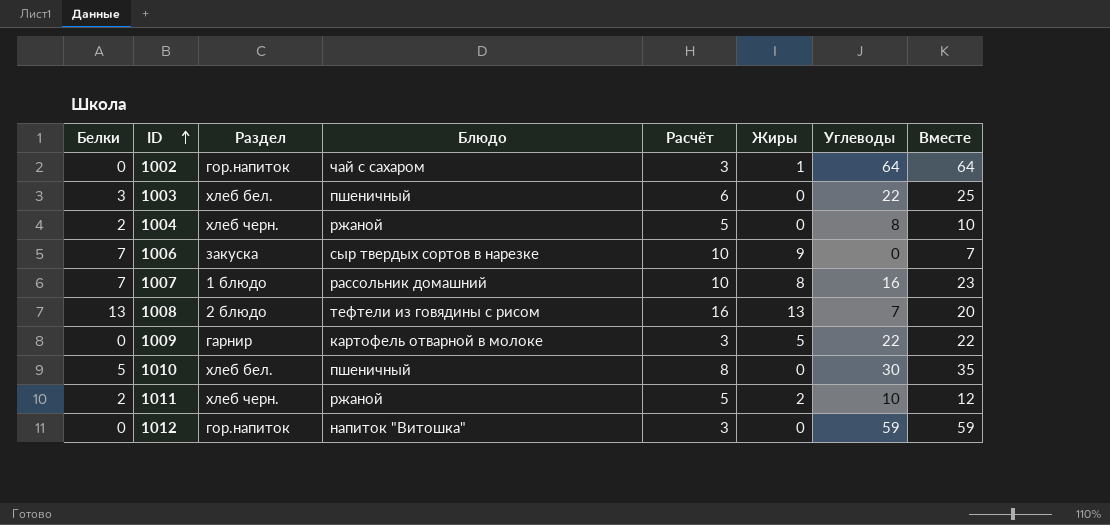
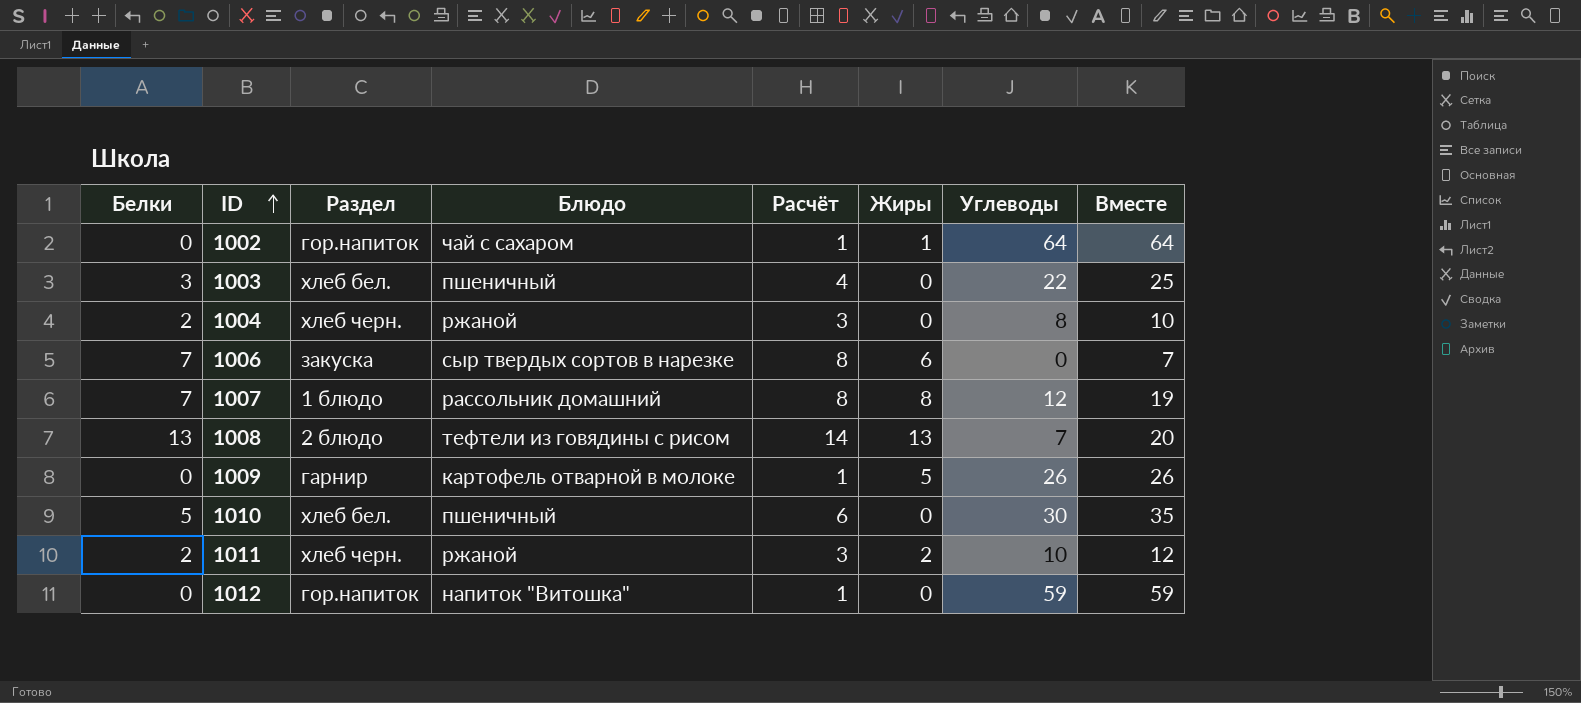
column Расчёт | formula: [Белки] + 3 -> [Белки] + 1
1006 | Жиры: 9 -> 6
1007 | Углеводы: 16 -> 12
1007 | Вместе: 23 -> 19
1009 | Углеводы: 22 -> 26
1009 | Вместе: 22 -> 26

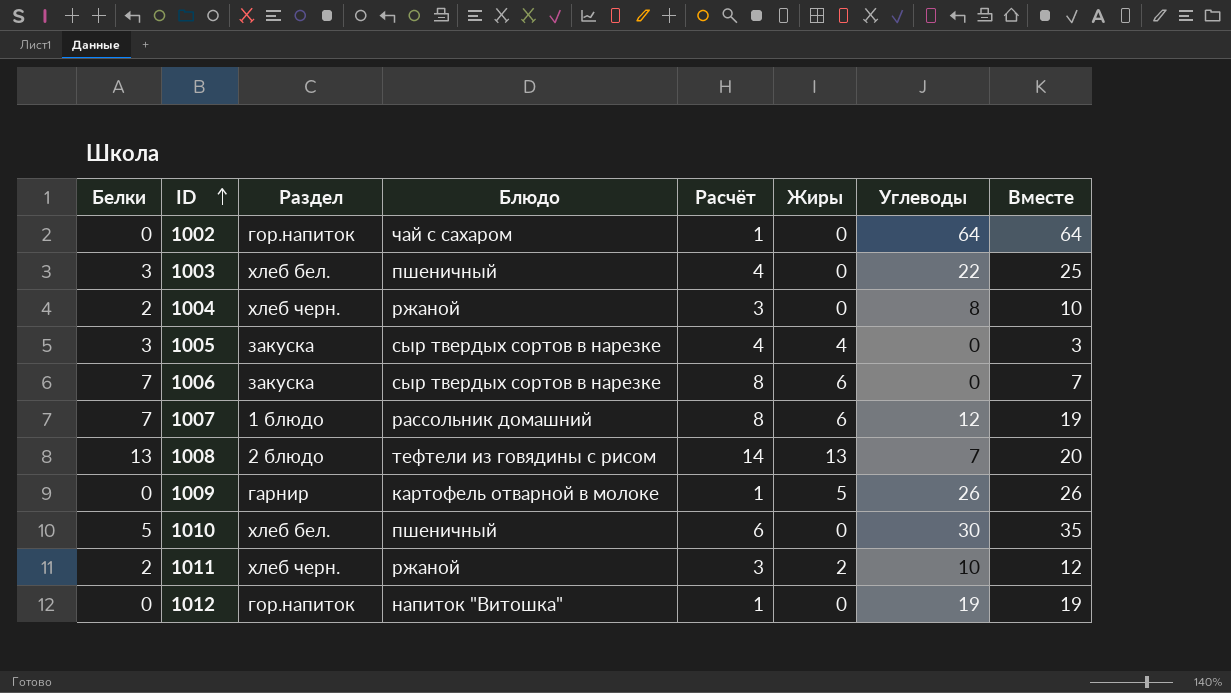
1002 | Жиры: 1 -> 0
row 1005: none -> 3 | закуска | сыр твердых сортов в нарезке | 4 | 4 | 0 | 3
1007 | Жиры: 8 -> 6
1012 | Углеводы: 59 -> 19
1012 | Вместе: 59 -> 19

